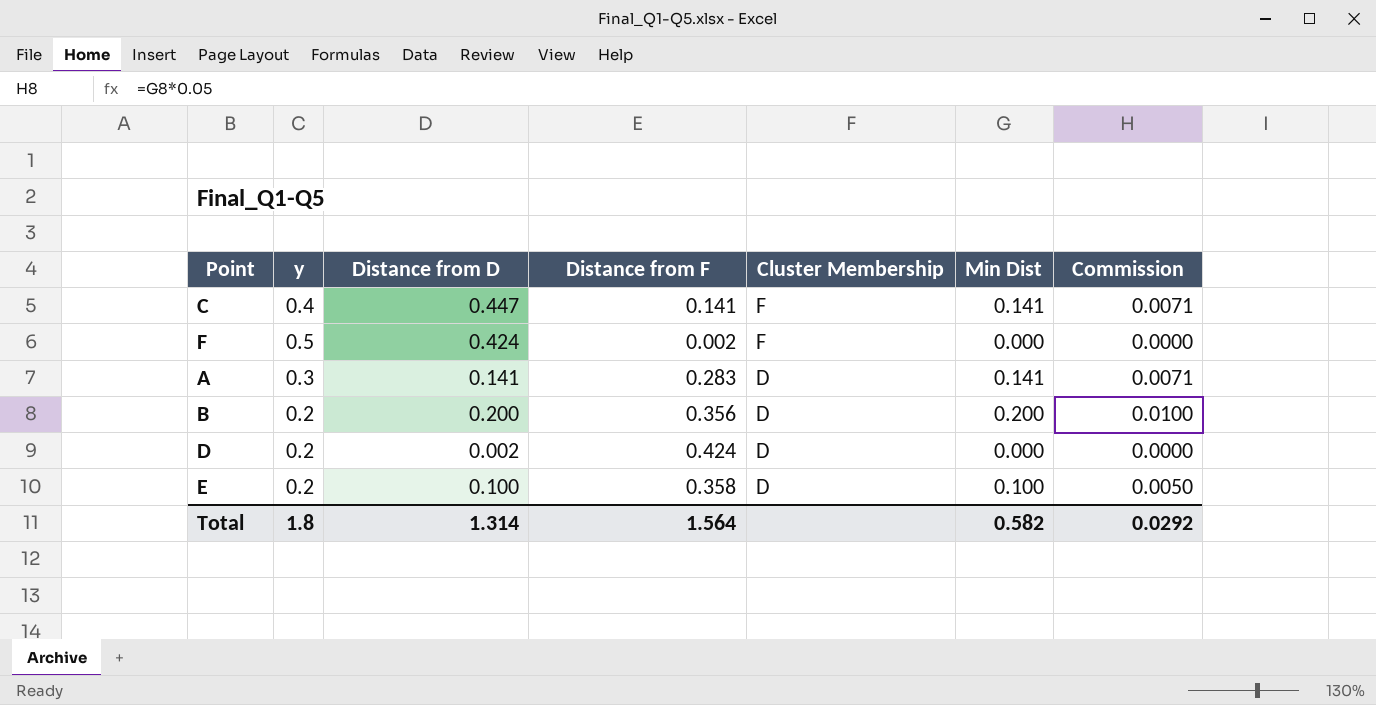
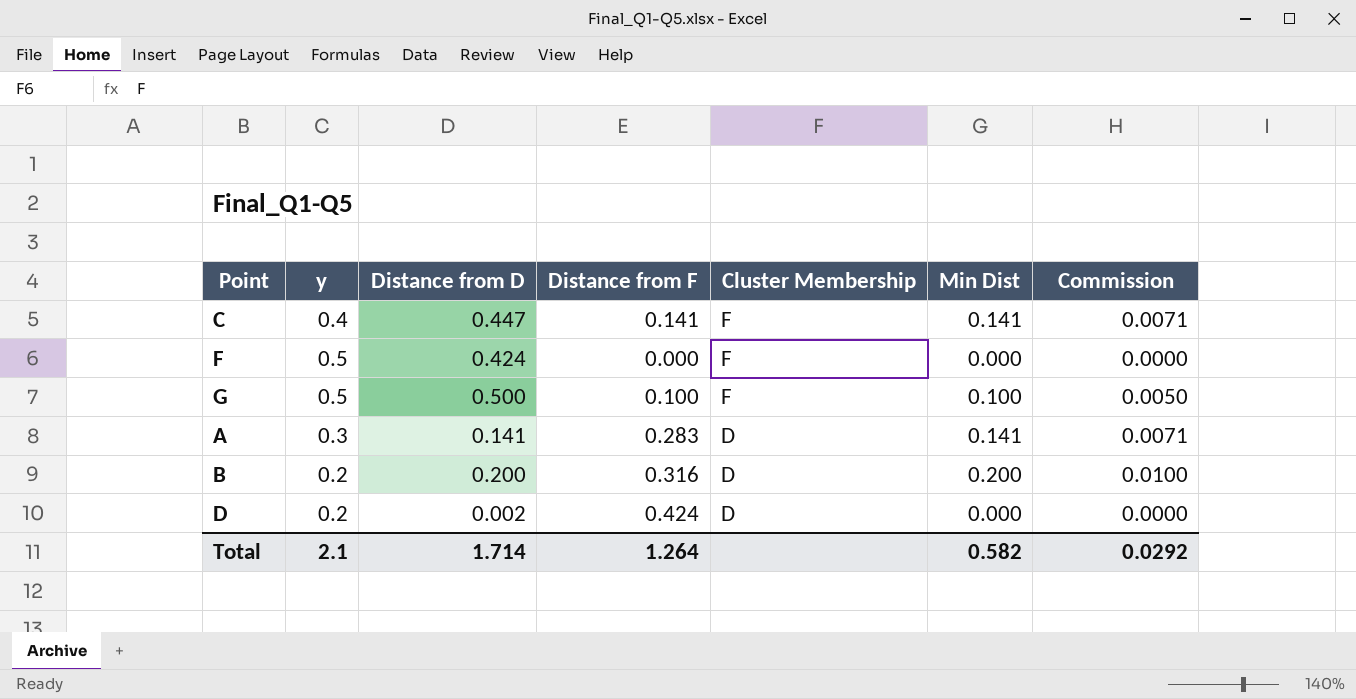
row E: 0.2 | 0.100 | 0.358 | D | 0.100 | 0.0050 -> none
F | Distance from F: 0.002 -> 0.000
row G: none -> 0.5 | 0.500 | 0.100 | F | 0.100 | 0.0050
B | Distance from F: 0.356 -> 0.316
Total | y: 1.8 -> 2.1
Total | Distance from D: 1.314 -> 1.714
Total | Distance from F: 1.564 -> 1.264

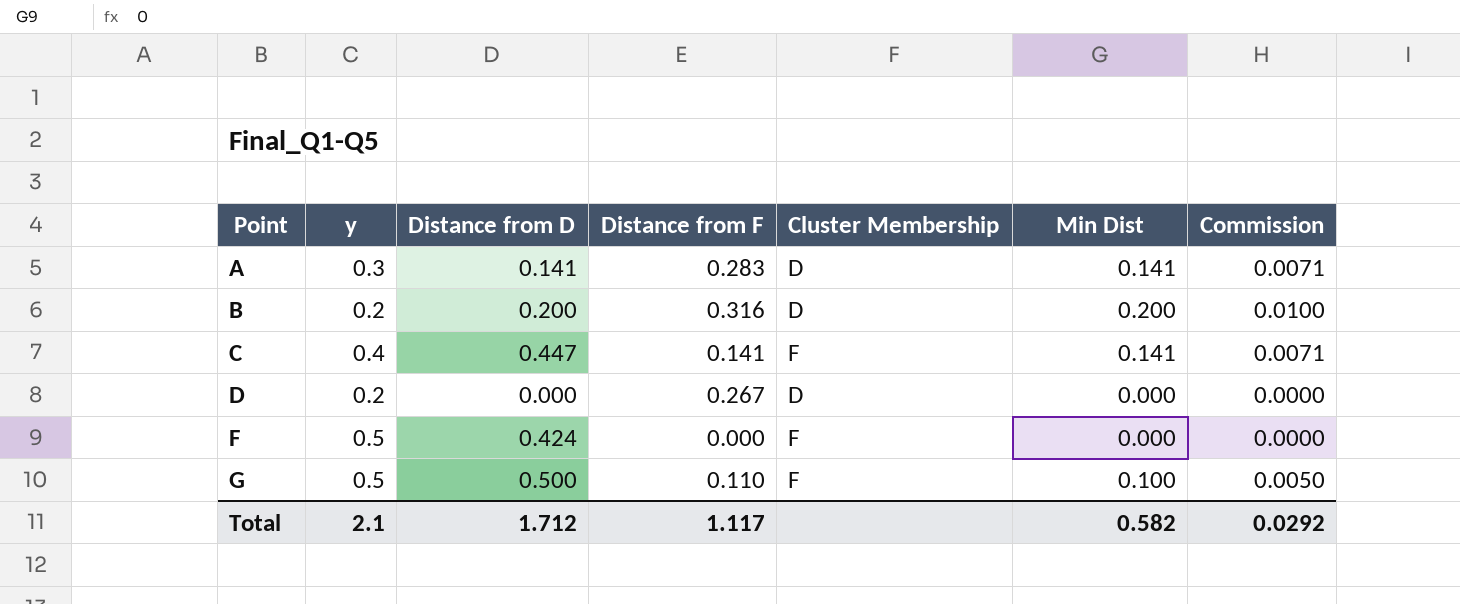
row order: Cluster Membership descending -> Point ascending
D | Distance from D: 0.002 -> 0.000
D | Distance from F: 0.424 -> 0.267
G | Distance from F: 0.100 -> 0.110
Total | Distance from D: 1.714 -> 1.712
Total | Distance from F: 1.264 -> 1.117

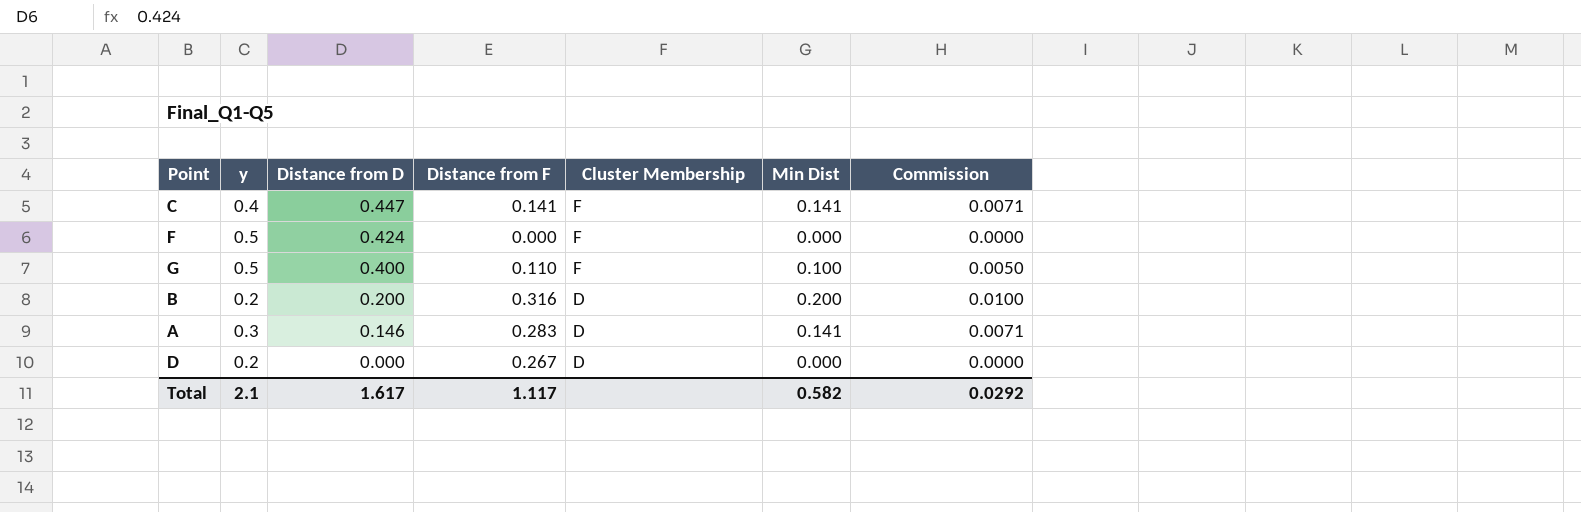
row order: Point ascending -> Distance from D descending
G | Distance from D: 0.500 -> 0.400
A | Distance from D: 0.141 -> 0.146
Total | Distance from D: 1.712 -> 1.617

